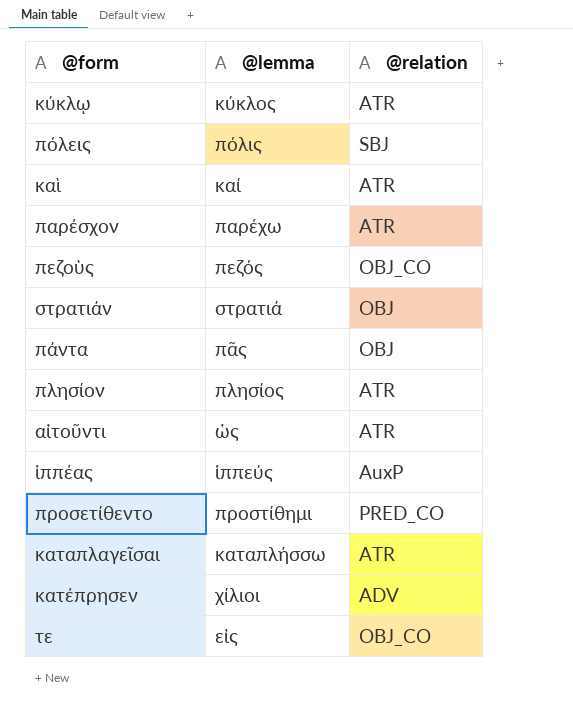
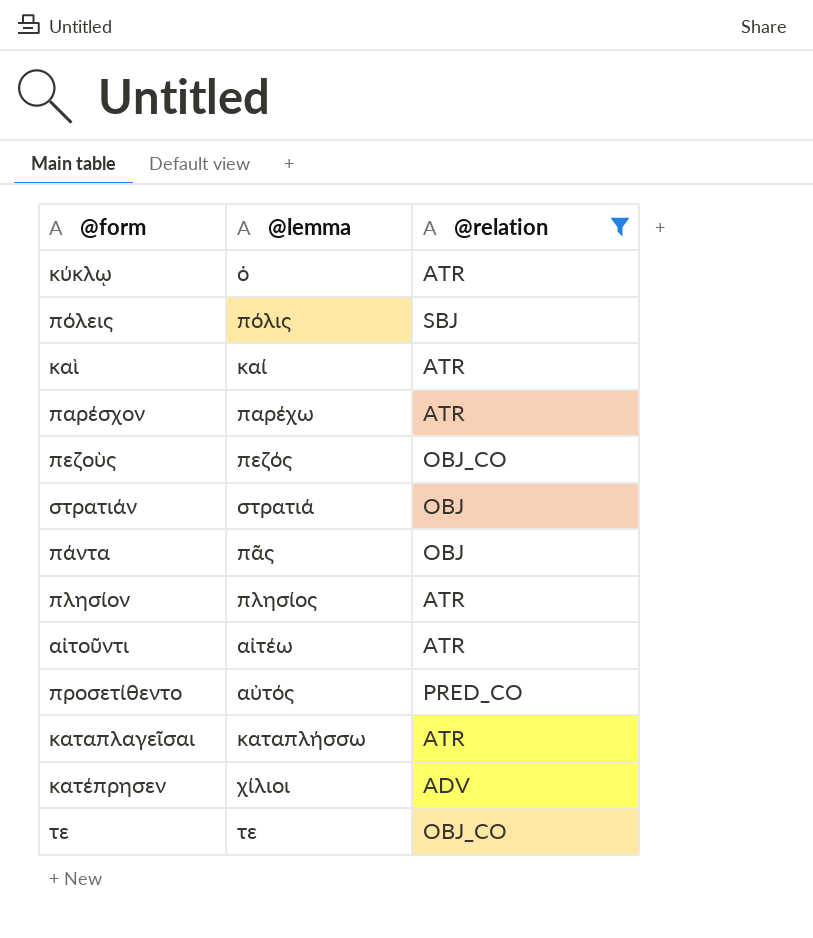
filter: none -> @relation != AuxP
κύκλῳ | @lemma: κύκλος -> ὁ
αἰτοῦντι | @lemma: ὡς -> αἰτέω
προσετίθεντο | @lemma: προστίθημι -> αὐτός
τε | @lemma: εἰς -> τε

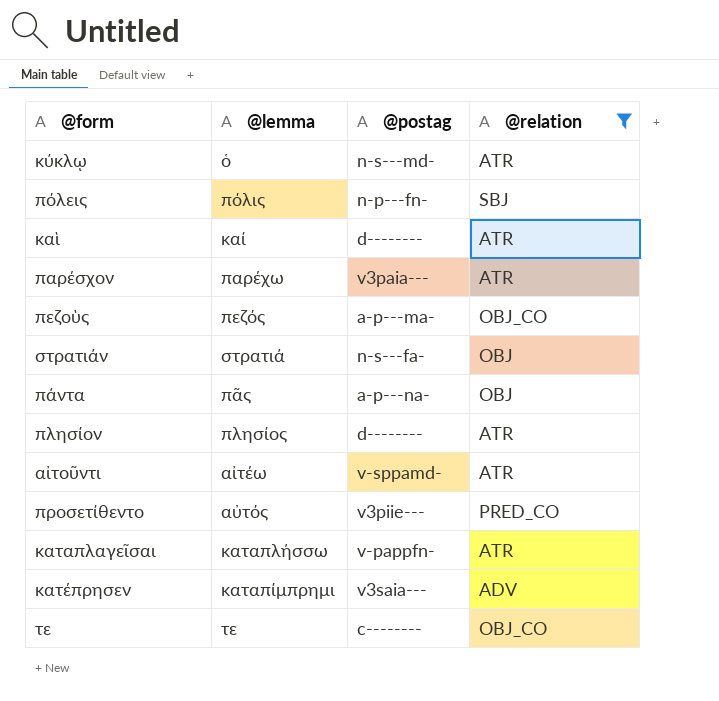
column @postag | position: none -> 3
κατέπρησεν | @lemma: χίλιοι -> καταπίμπρημι

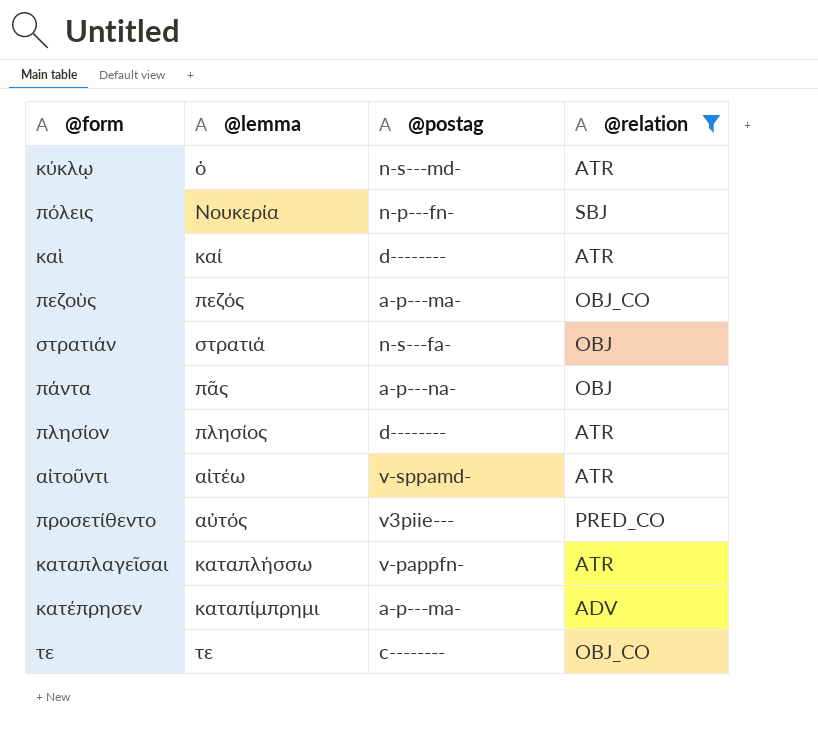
row παρέσχον: παρέχω | v3paia--- | ATR -> none
πόλεις | @lemma: πόλις -> Νουκερία
κατέπρησεν | @postag: v3saia--- -> a-p---ma-

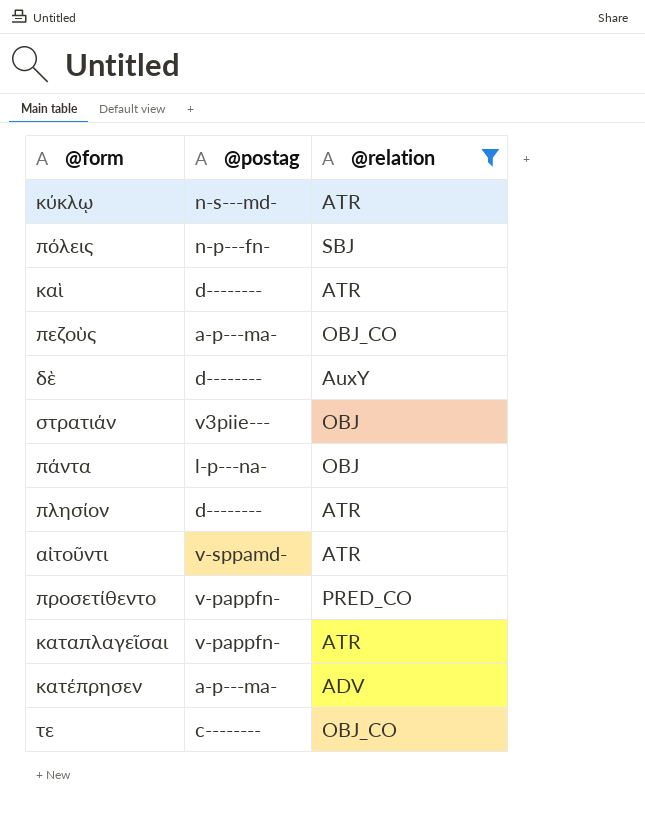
column @lemma | position: 2 -> none
row δὲ: none -> d-------- | AuxY
στρατιάν | @postag: n-s---fa- -> v3piie---
πάντα | @postag: a-p---na- -> l-p---na-
προσετίθεντο | @postag: v3piie--- -> v-pappfn-

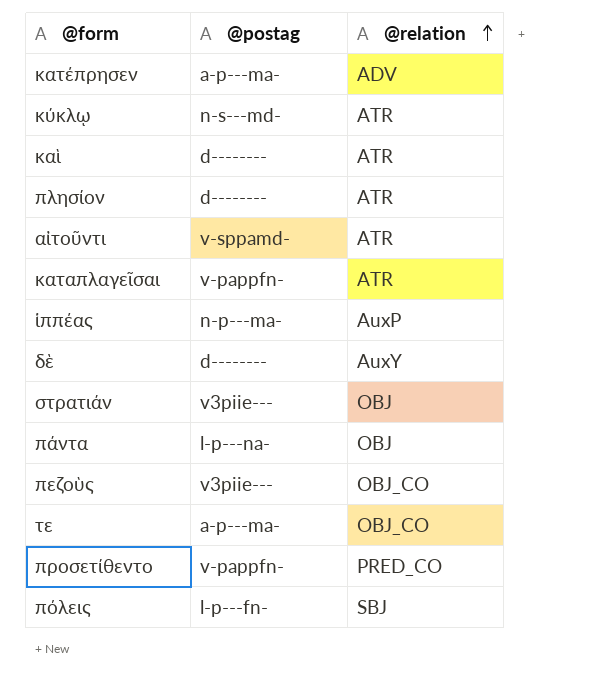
filter: @relation != AuxP -> none
row order: none -> @relation ascending
πεζοὺς | @postag: a-p---ma- -> v3piie---
τε | @postag: c-------- -> a-p---ma-
πόλεις | @postag: n-p---fn- -> l-p---fn-

